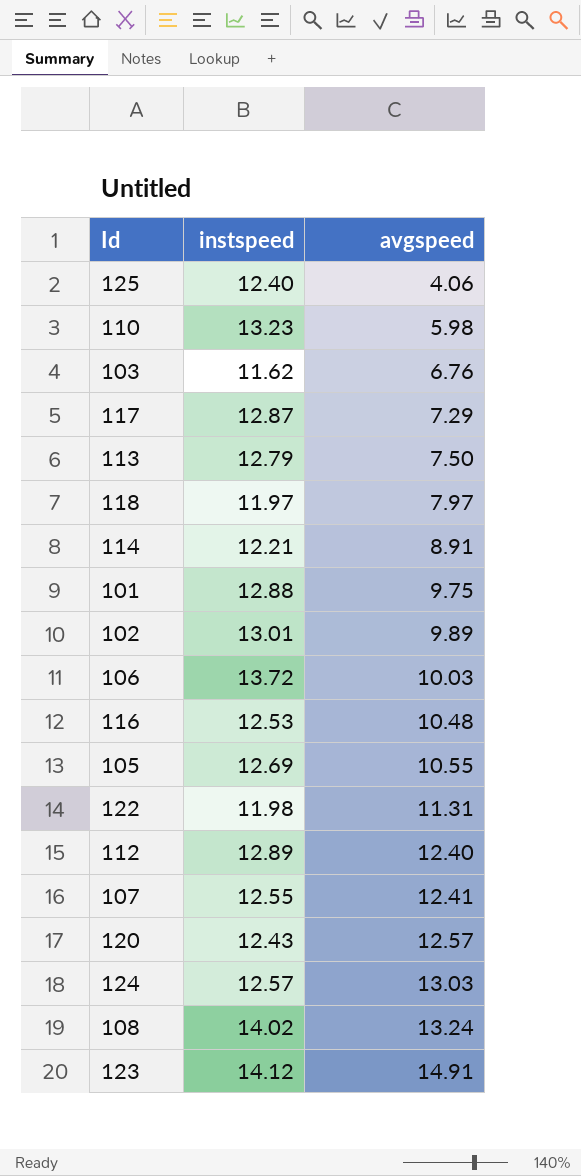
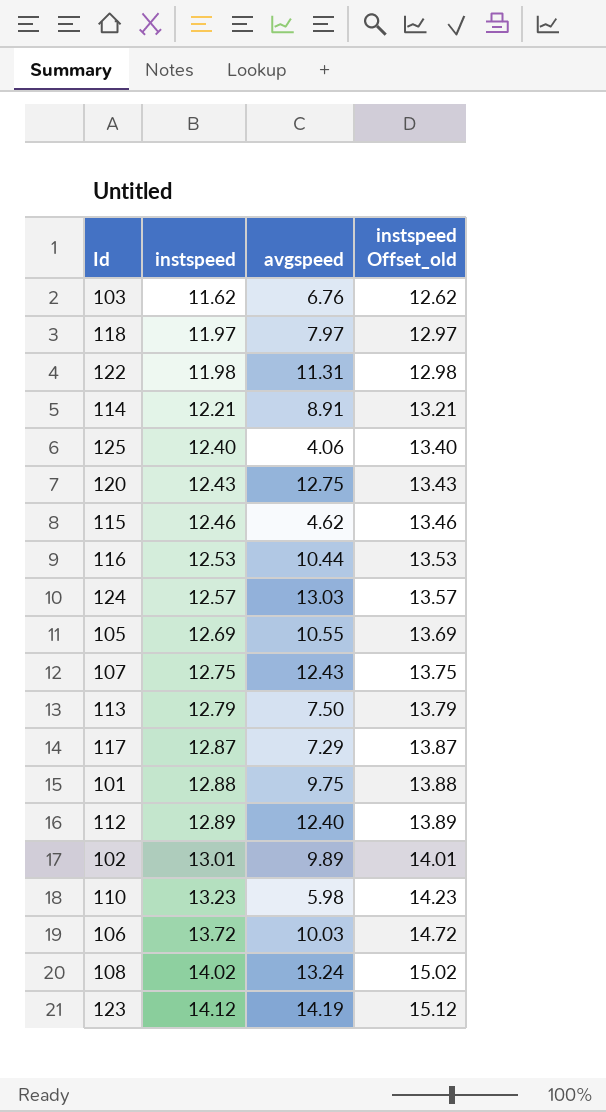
row order: avgspeed ascending -> instspeed ascending
column instspeed Offset_old | formula: none -> [instspeed] + 1
120 | avgspeed: 12.57 -> 12.75
row 115: none -> 12.46 | 4.62 | 13.46
116 | avgspeed: 10.48 -> 10.44
107 | instspeed: 12.55 -> 12.75
107 | avgspeed: 12.41 -> 12.43
123 | avgspeed: 14.91 -> 14.19

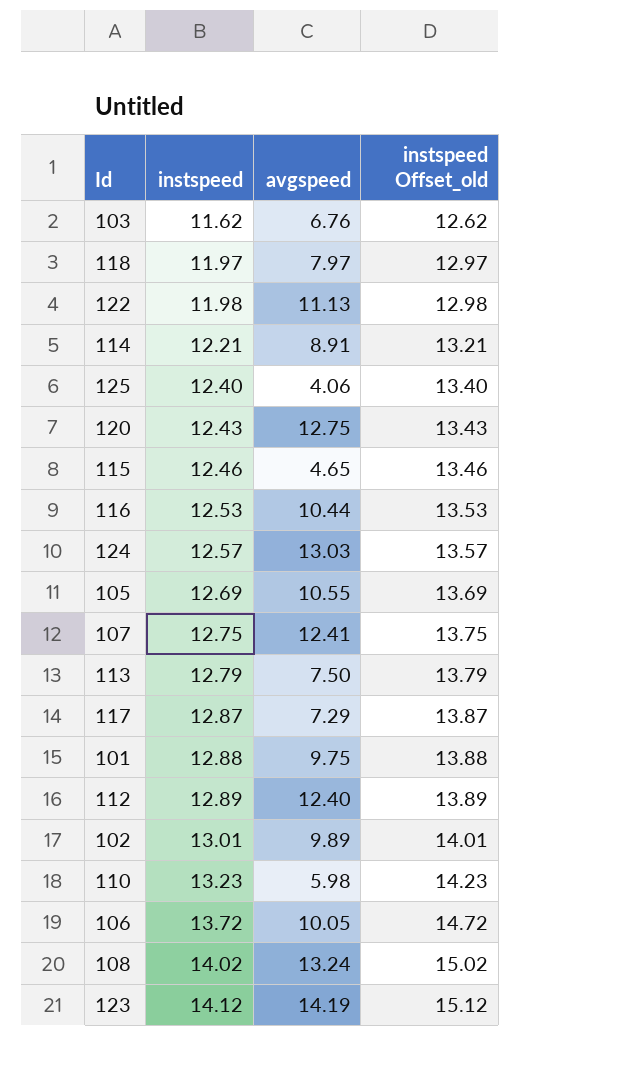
122 | avgspeed: 11.31 -> 11.13
115 | avgspeed: 4.62 -> 4.65
107 | avgspeed: 12.43 -> 12.41
106 | avgspeed: 10.03 -> 10.05

